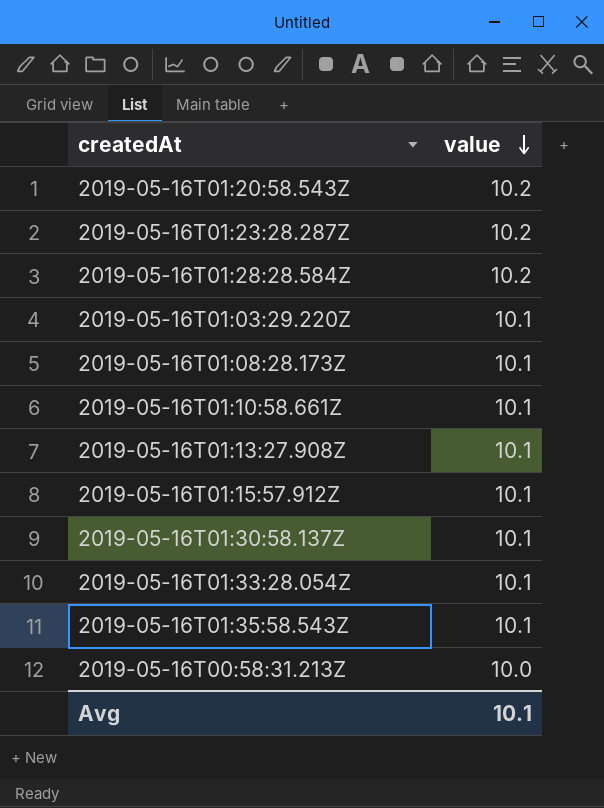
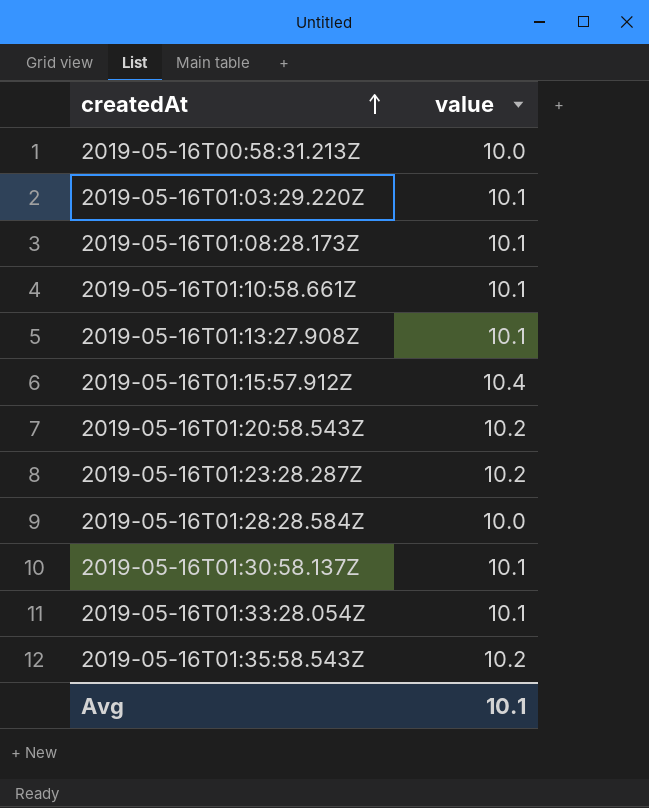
row order: value descending -> createdAt ascending
2019-05-16T01:15:57.912Z | value: 10.1 -> 10.4
2019-05-16T01:28:28.584Z | value: 10.2 -> 10.0
2019-05-16T01:35:58.543Z | value: 10.1 -> 10.2

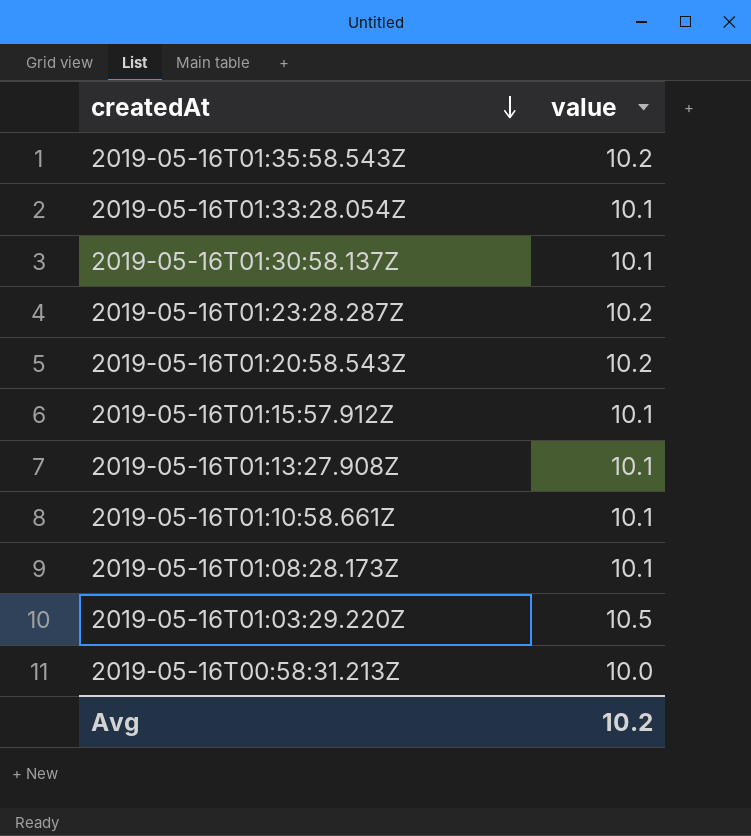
row order: createdAt ascending -> createdAt descending
row 2019-05-16T01:28:28.584Z: 10.0 -> none
2019-05-16T01:15:57.912Z | value: 10.4 -> 10.1
2019-05-16T01:03:29.220Z | value: 10.1 -> 10.5
Avg | value: 10.1 -> 10.2

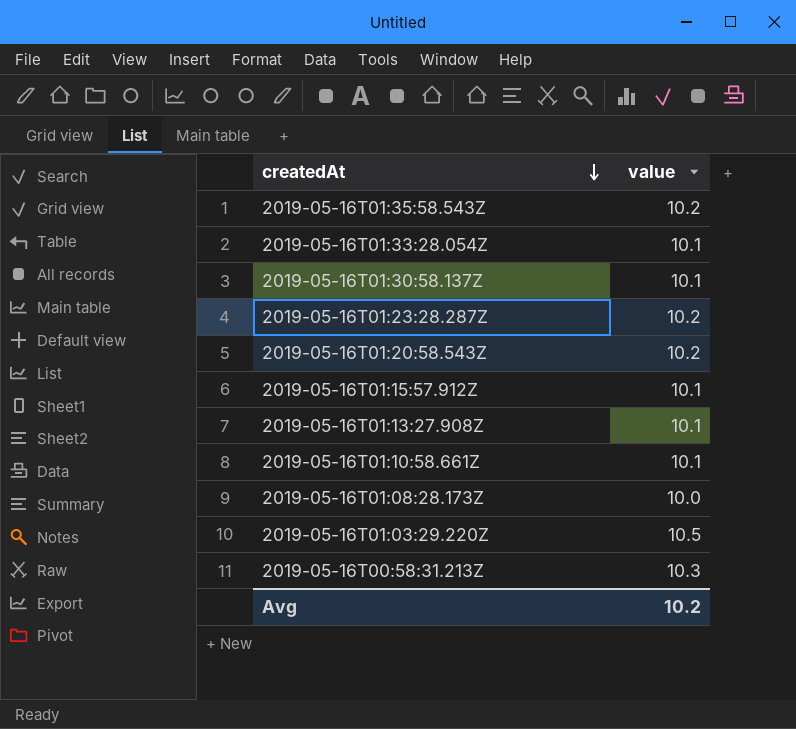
2019-05-16T01:08:28.173Z | value: 10.1 -> 10.0
2019-05-16T00:58:31.213Z | value: 10.0 -> 10.3

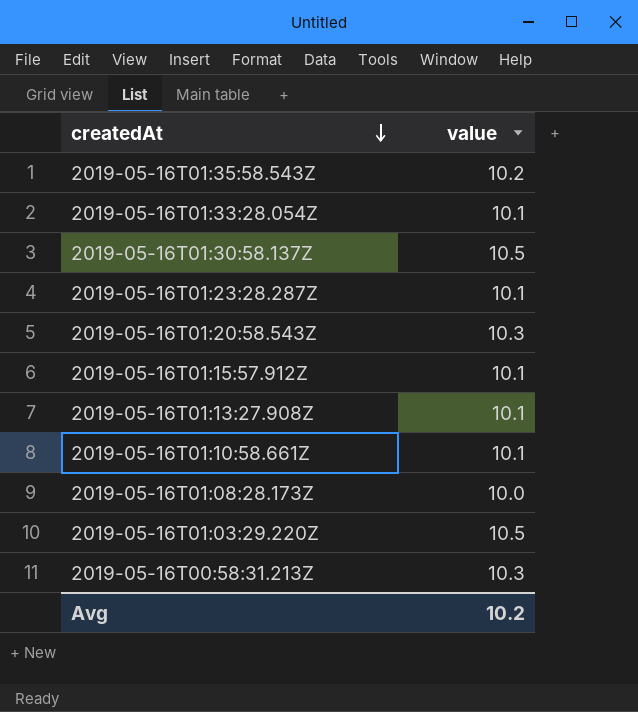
2019-05-16T01:30:58.137Z | value: 10.1 -> 10.5
2019-05-16T01:23:28.287Z | value: 10.2 -> 10.1
2019-05-16T01:20:58.543Z | value: 10.2 -> 10.3

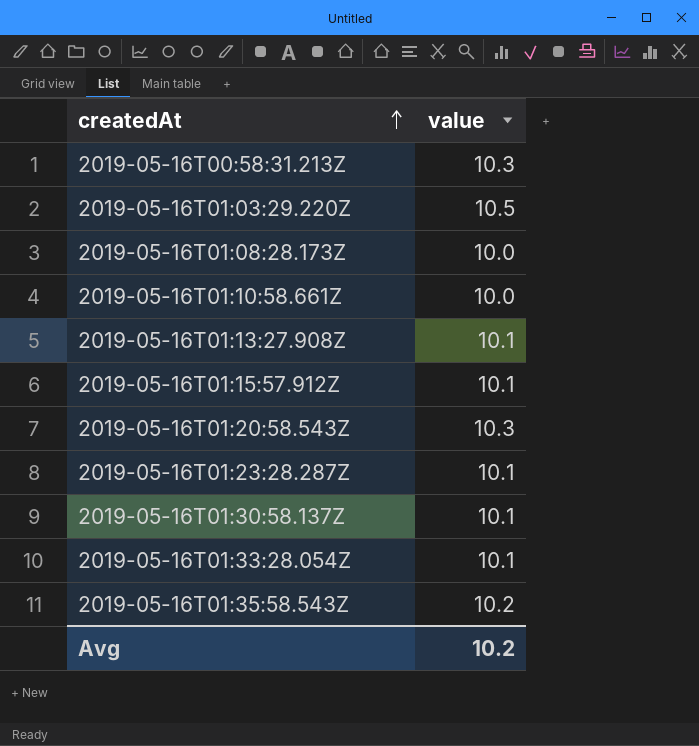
row order: createdAt descending -> createdAt ascending
2019-05-16T01:10:58.661Z | value: 10.1 -> 10.0
2019-05-16T01:30:58.137Z | value: 10.5 -> 10.1

